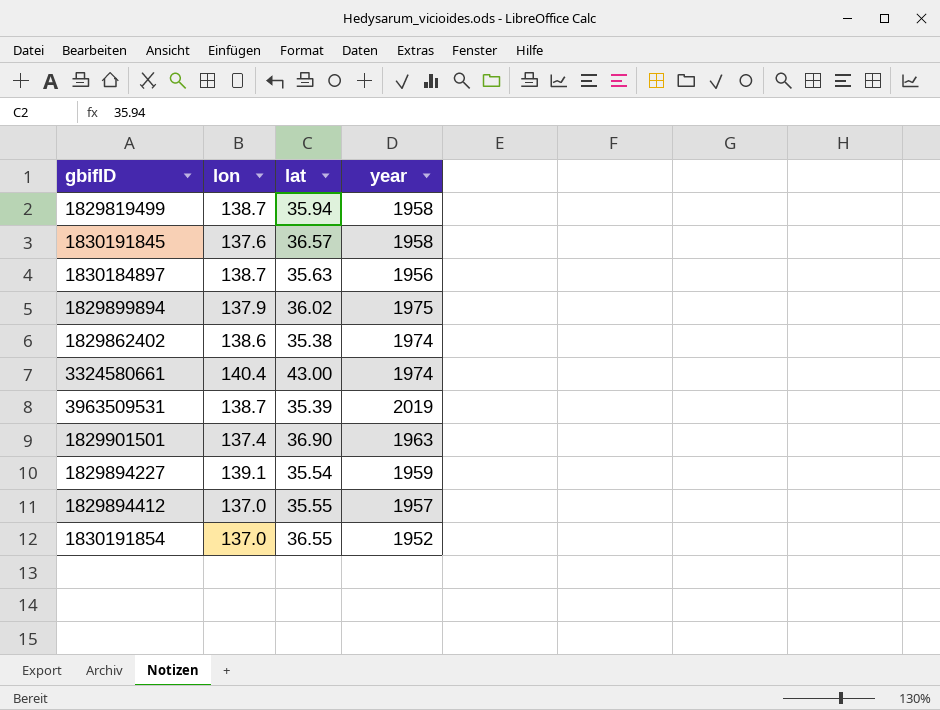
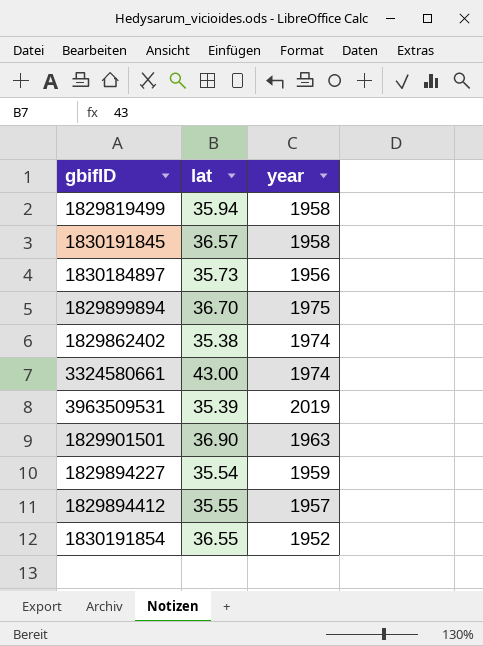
column lon | position: 2 -> none
1830184897 | lat: 35.63 -> 35.73
1829899894 | lat: 36.02 -> 36.70

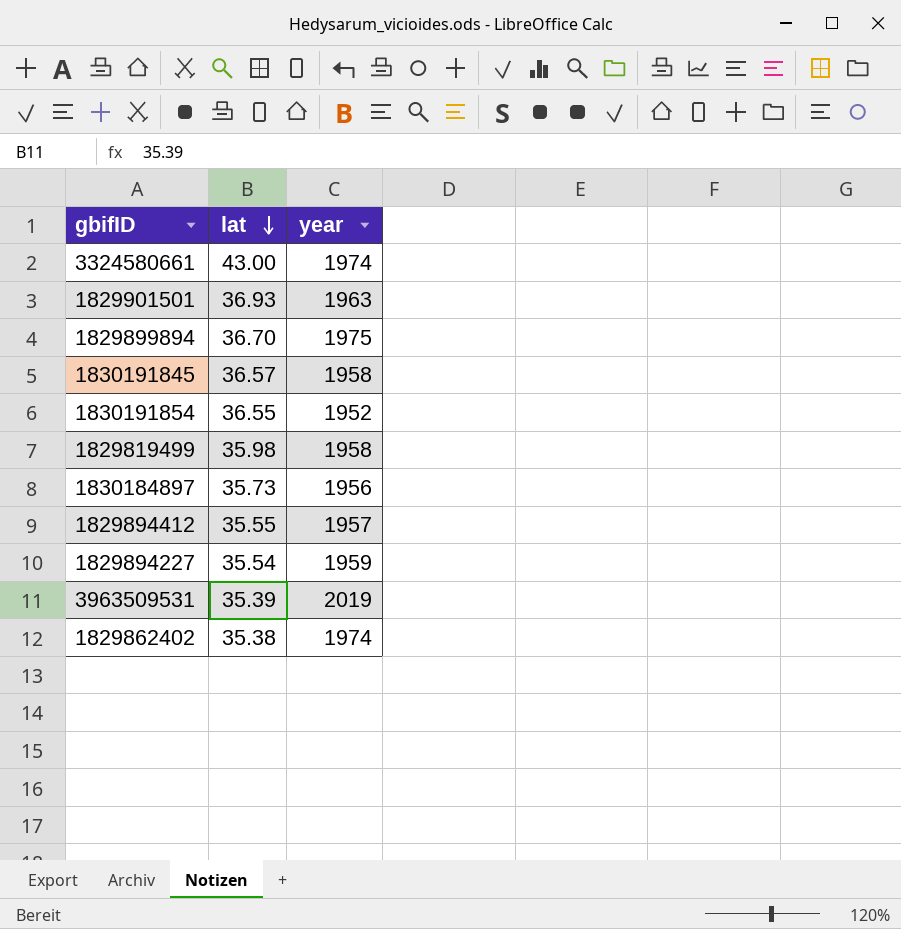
row order: none -> lat descending
1829901501 | lat: 36.90 -> 36.93
1829819499 | lat: 35.94 -> 35.98

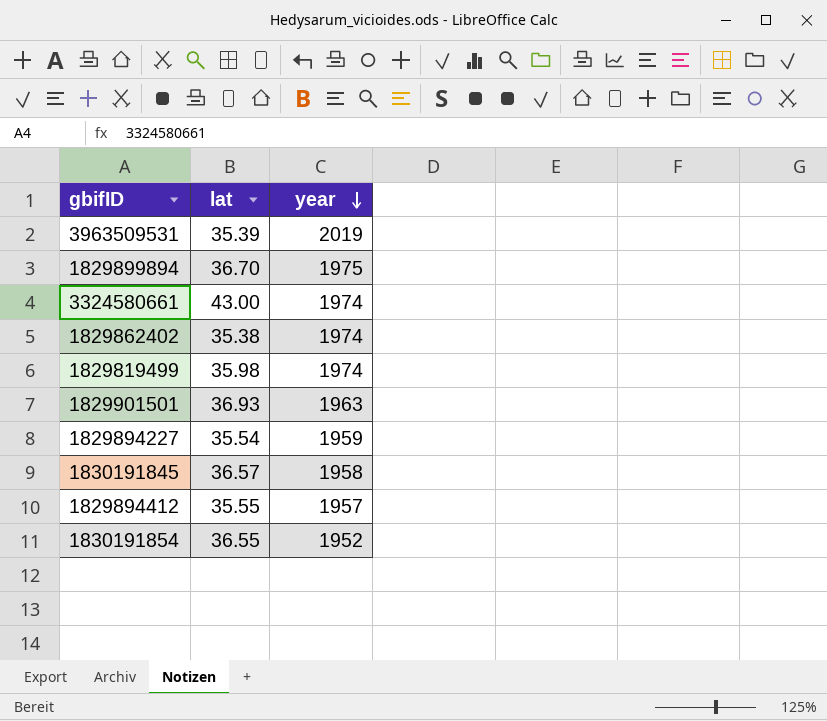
row order: lat descending -> year descending
row 1830184897: 35.73 | 1956 -> none
1829819499 | year: 1958 -> 1974

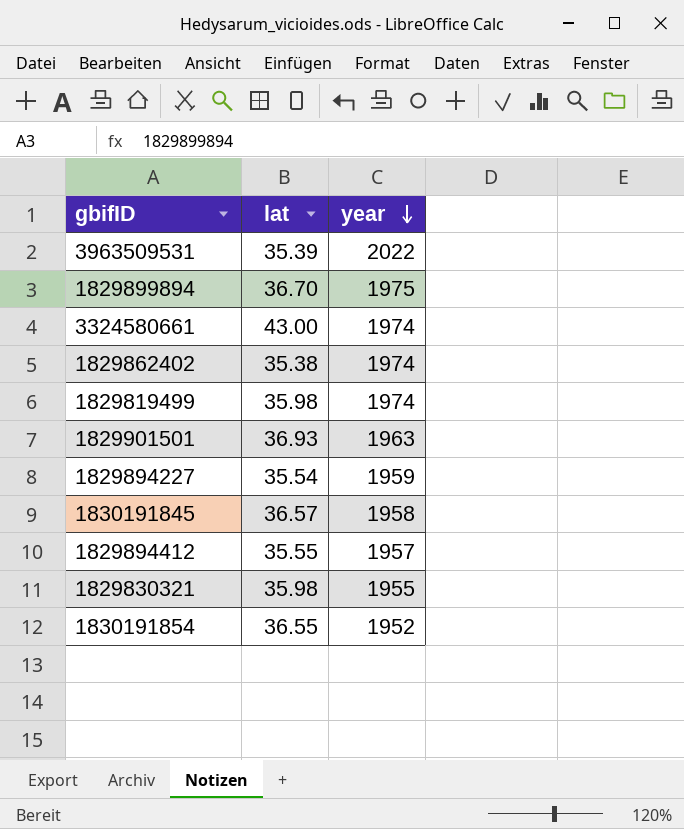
3963509531 | year: 2019 -> 2022
row 1829830321: none -> 35.98 | 1955

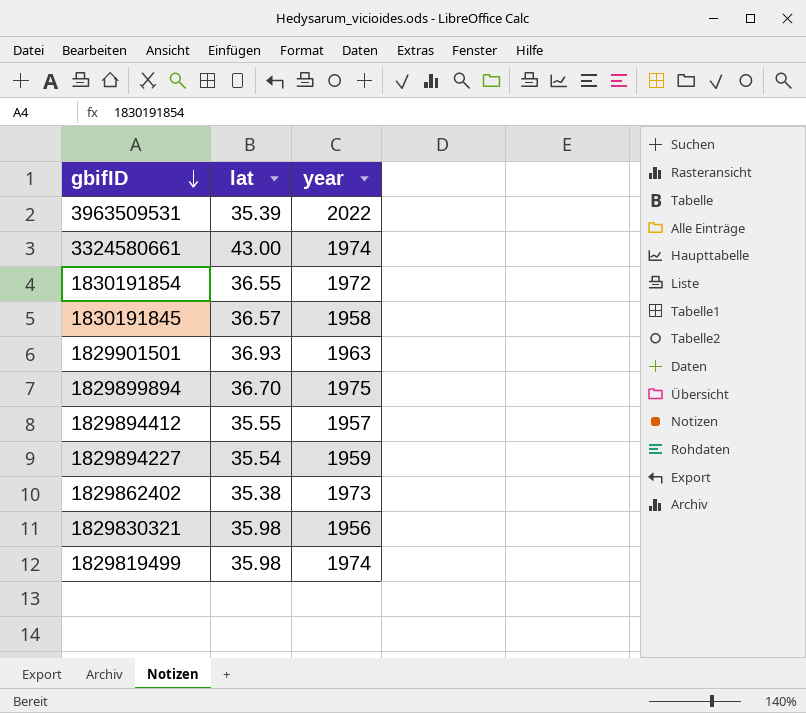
row order: year descending -> gbifID descending
1830191854 | year: 1952 -> 1972
1829862402 | year: 1974 -> 1973
1829830321 | year: 1955 -> 1956

